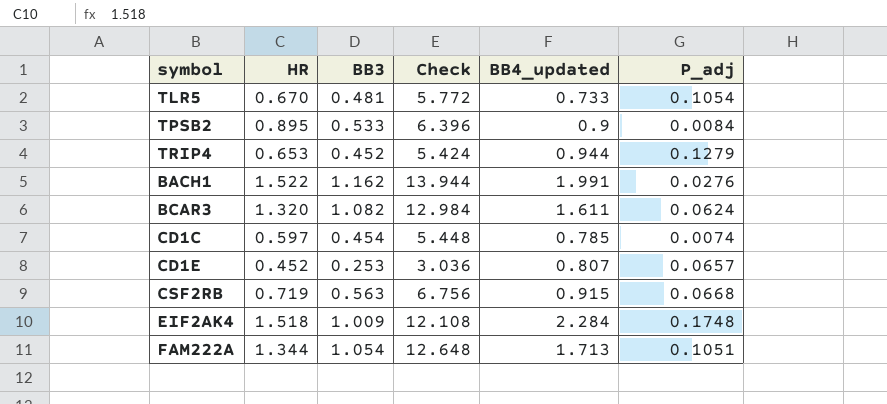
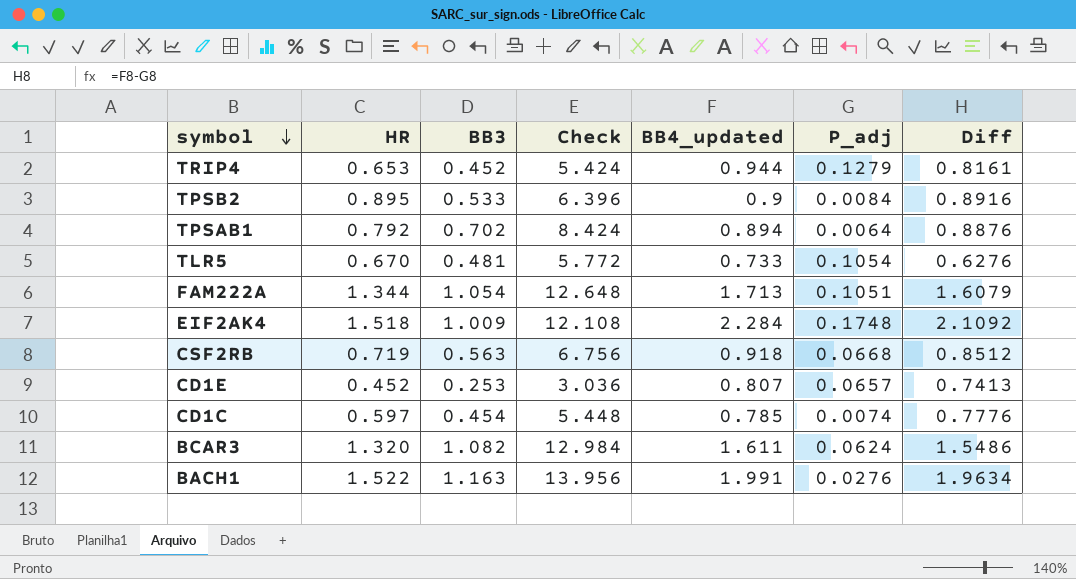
row order: none -> symbol descending
column Diff | formula: none -> [BB4_updated] - [P_adj]
row TPSAB1: none -> 0.792 | 0.702 | 8.424 | 0.894 | 0.0064 | 0.8876
CSF2RB | BB4_updated: 0.915 -> 0.918
BACH1 | BB3: 1.162 -> 1.163
BACH1 | Check: 13.944 -> 13.956

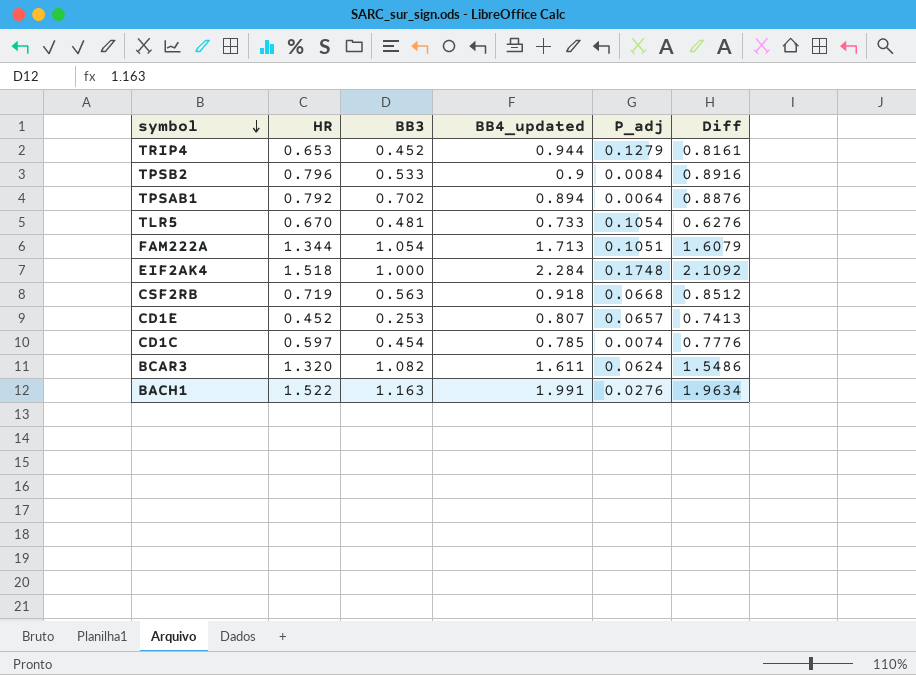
column Check | formula: [BB3] * 12 -> none
TPSB2 | HR: 0.895 -> 0.796
EIF2AK4 | BB3: 1.009 -> 1.000

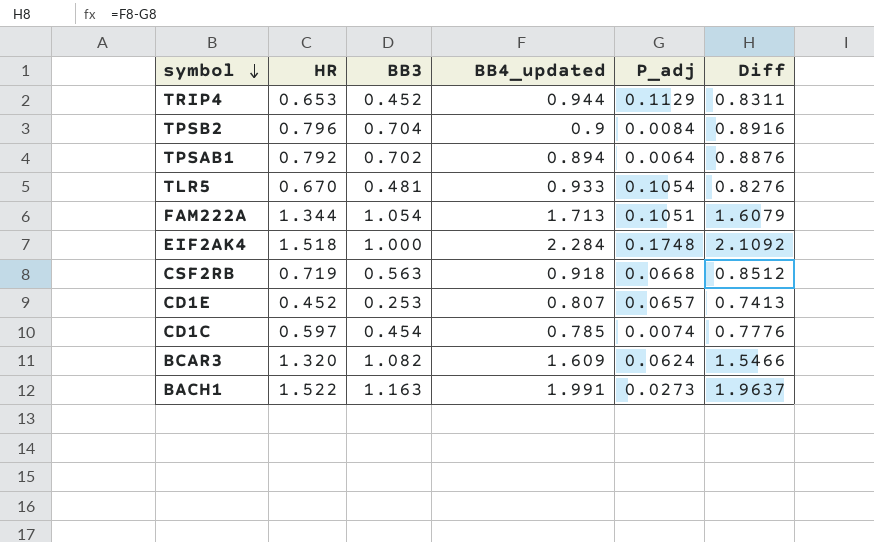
TRIP4 | P_adj: 0.1279 -> 0.1129
TRIP4 | Diff: 0.8161 -> 0.8311
TPSB2 | BB3: 0.533 -> 0.704
TLR5 | BB4_updated: 0.733 -> 0.933
TLR5 | Diff: 0.6276 -> 0.8276
BCAR3 | BB4_updated: 1.611 -> 1.609
BCAR3 | Diff: 1.5486 -> 1.5466
BACH1 | P_adj: 0.0276 -> 0.0273
BACH1 | Diff: 1.9634 -> 1.9637

